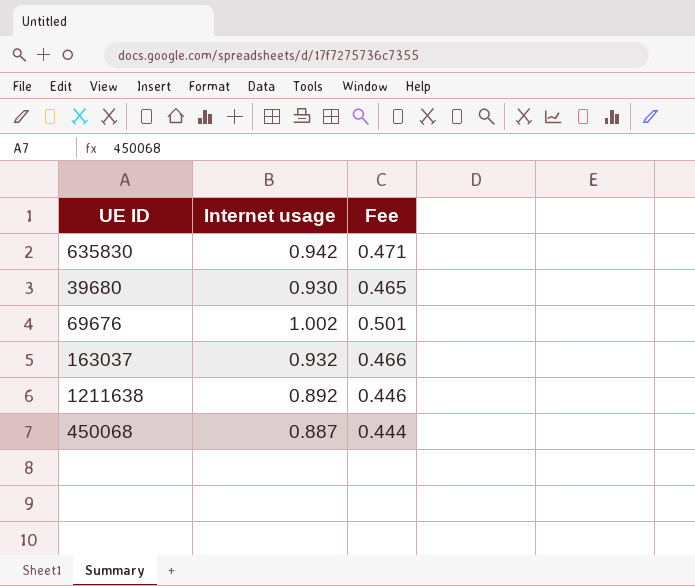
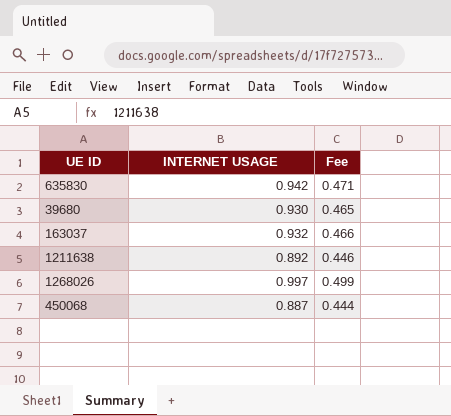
column name: Internet usage -> INTERNET USAGE
row 69676: 1.002 | 0.501 -> none
row 1268026: none -> 0.997 | 0.499

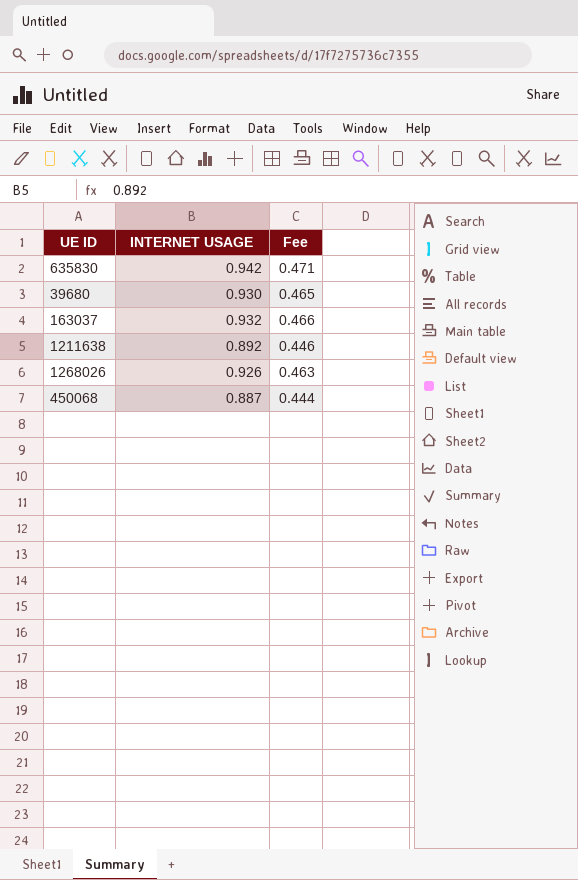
1268026 | INTERNET USAGE: 0.997 -> 0.926
1268026 | Fee: 0.499 -> 0.463

